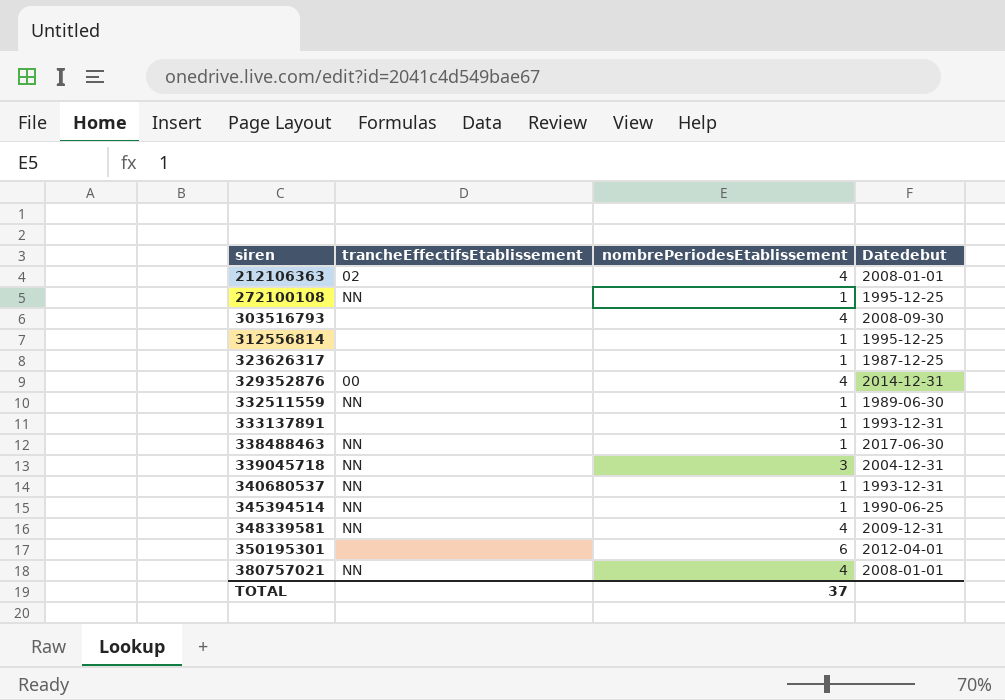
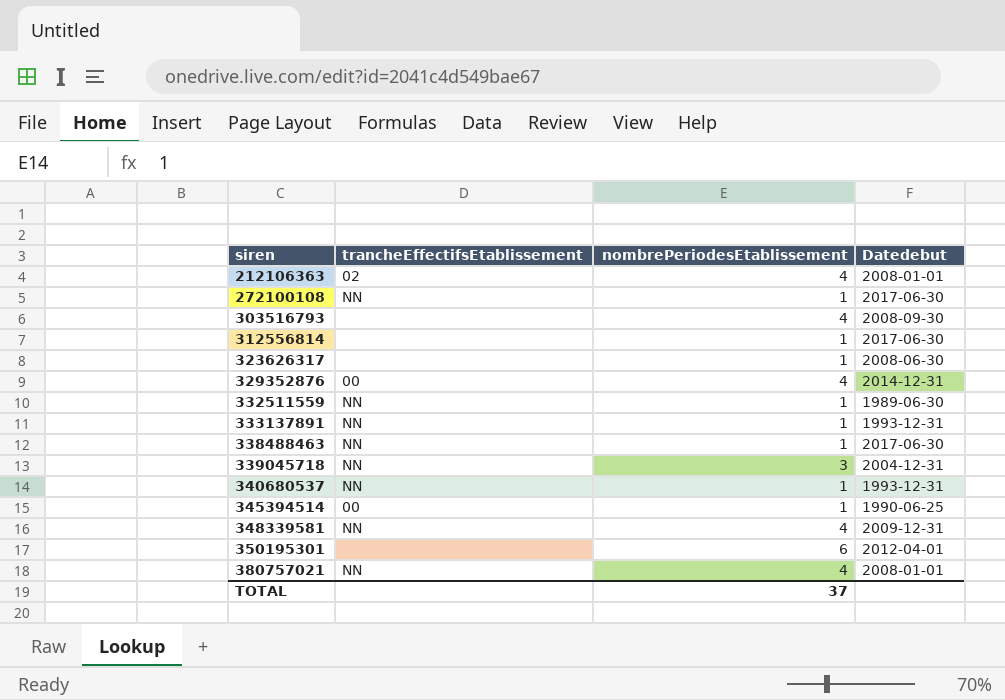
272100108 | Datedebut: 1995-12-25 -> 2017-06-30
312556814 | Datedebut: 1995-12-25 -> 2017-06-30
323626317 | Datedebut: 1987-12-25 -> 2008-06-30
333137891 | trancheEffectifsEtablissement: none -> NN
345394514 | trancheEffectifsEtablissement: NN -> 00

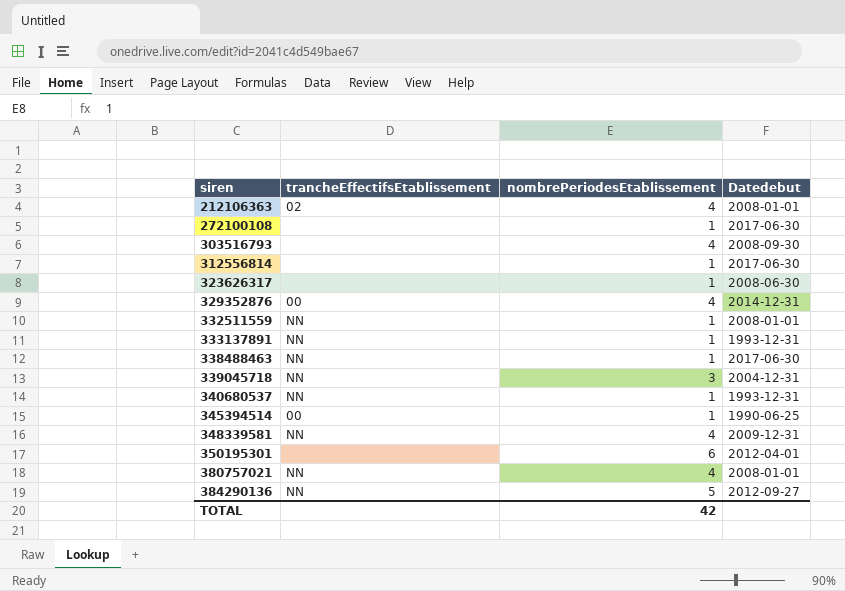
272100108 | trancheEffectifsEtablissement: NN -> none
332511559 | Datedebut: 1989-06-30 -> 2008-01-01
row 384290136: none -> NN | 5 | 2012-09-27
TOTAL | nombrePeriodesEtablissement: 37 -> 42

